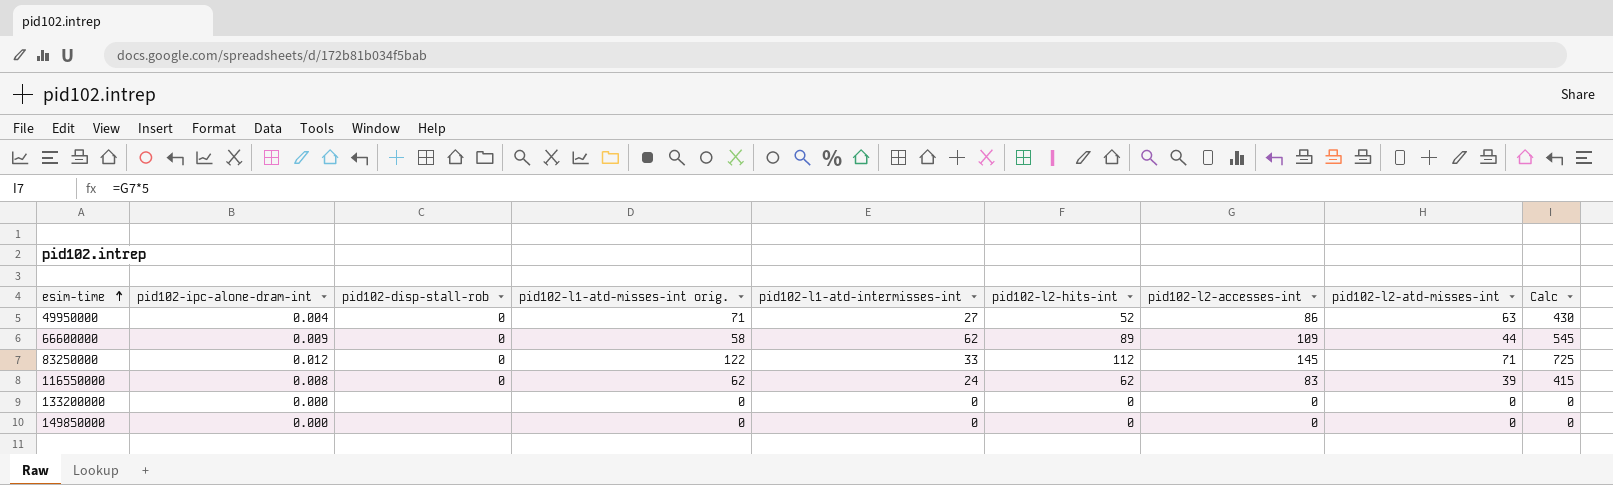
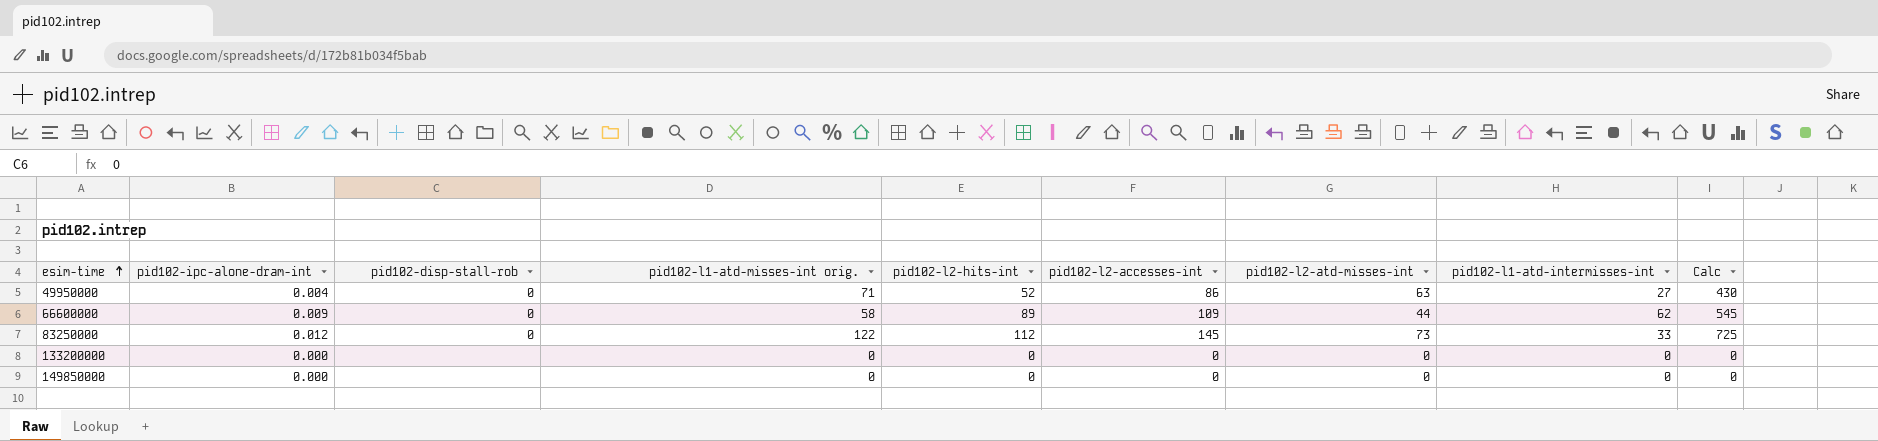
column pid102-l1-atd-intermisses-int | position: 5 -> 8
row 116550000: 0.008 | 0 | 62 | 24 | 62 | 83 | 39 | 415 -> none
83250000 | pid102-l2-atd-misses-int: 71 -> 73

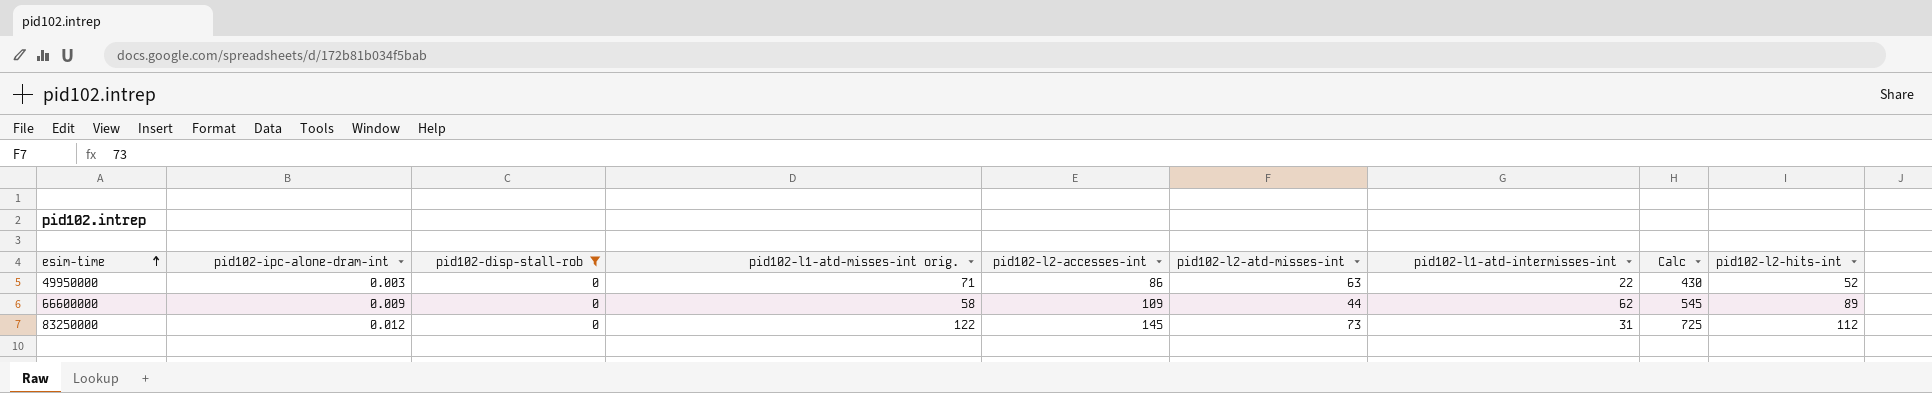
filter: none -> pid102-disp-stall-rob = 0
column pid102-l2-hits-int | position: 5 -> 9
49950000 | pid102-ipc-alone-dram-int: 0.004 -> 0.003
49950000 | pid102-l1-atd-intermisses-int: 27 -> 22
83250000 | pid102-l1-atd-intermisses-int: 33 -> 31

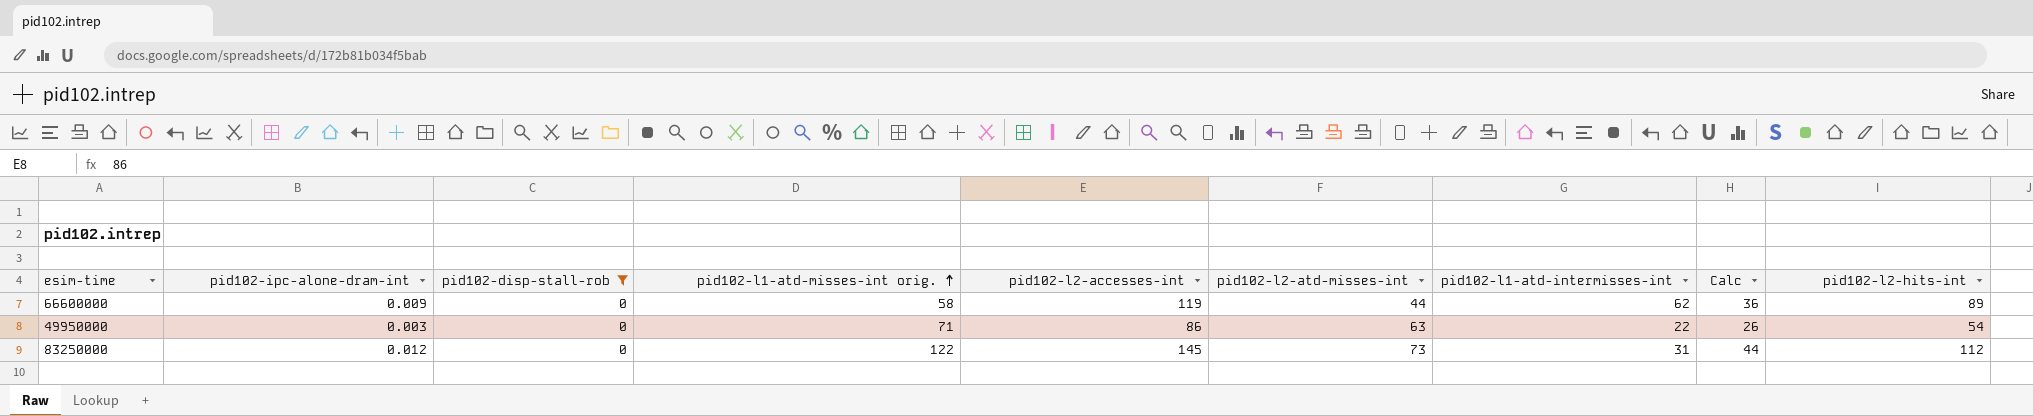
row order: esim-time ascending -> pid102-l1-atd-misses-int orig. ascending
column Calc | formula: [pid102-l2-accesses-int] * 5 -> [pid102-l2-accesses-int] * 0.3
66600000 | pid102-l2-accesses-int: 109 -> 119
49950000 | pid102-l2-hits-int: 52 -> 54

